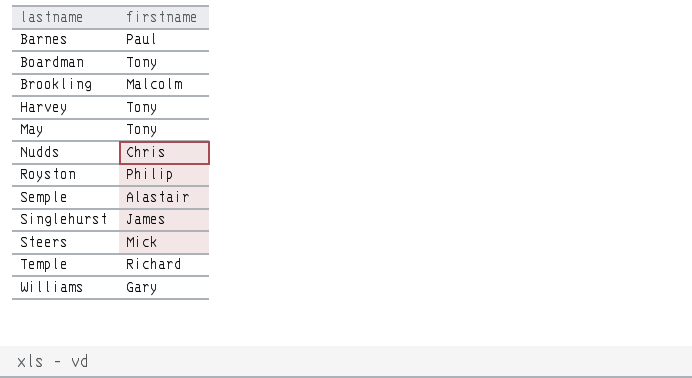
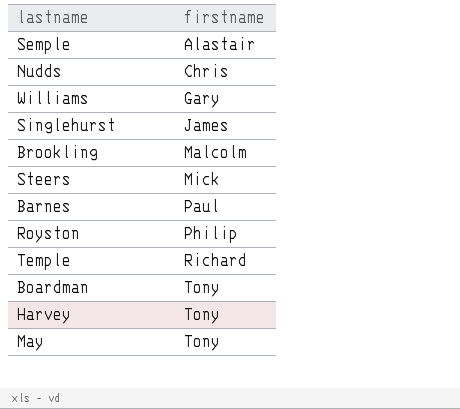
row order: lastname ascending -> firstname ascending

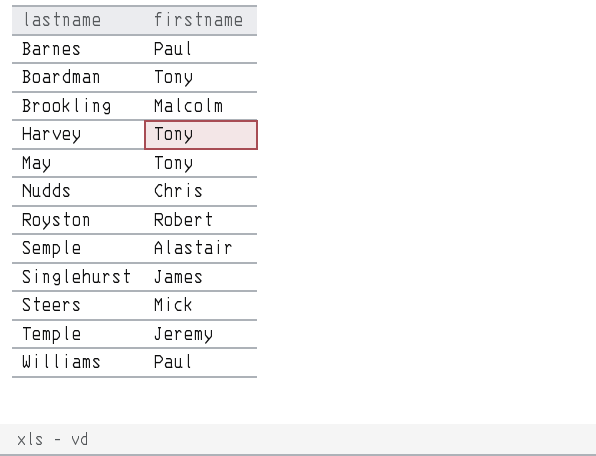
row order: firstname ascending -> lastname ascending
Royston | firstname: Philip -> Robert
Temple | firstname: Richard -> Jeremy
Williams | firstname: Gary -> Paul

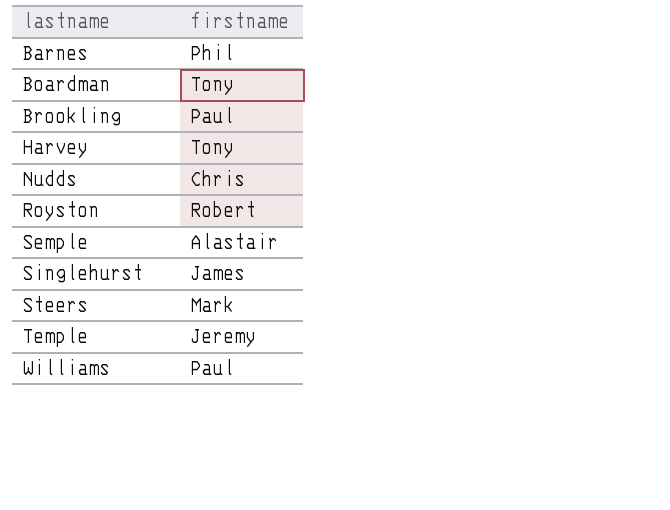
row May: Tony -> none
Barnes | firstname: Paul -> Phil
Brookling | firstname: Malcolm -> Paul
Steers | firstname: Mick -> Mark

